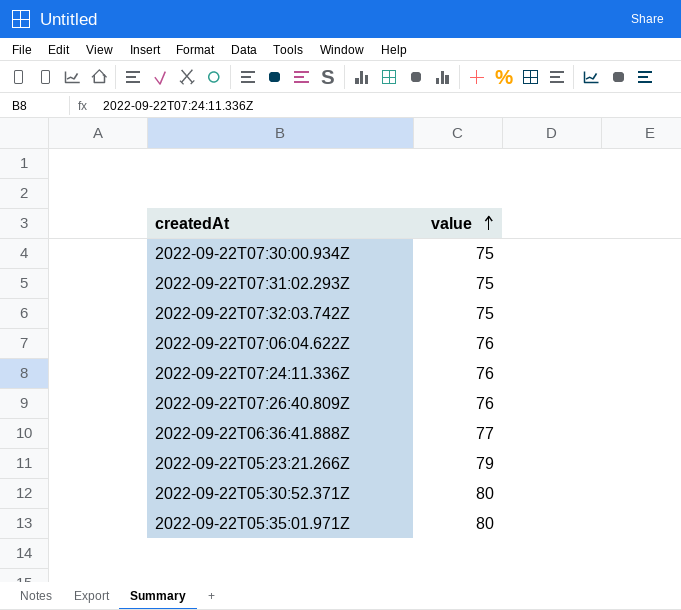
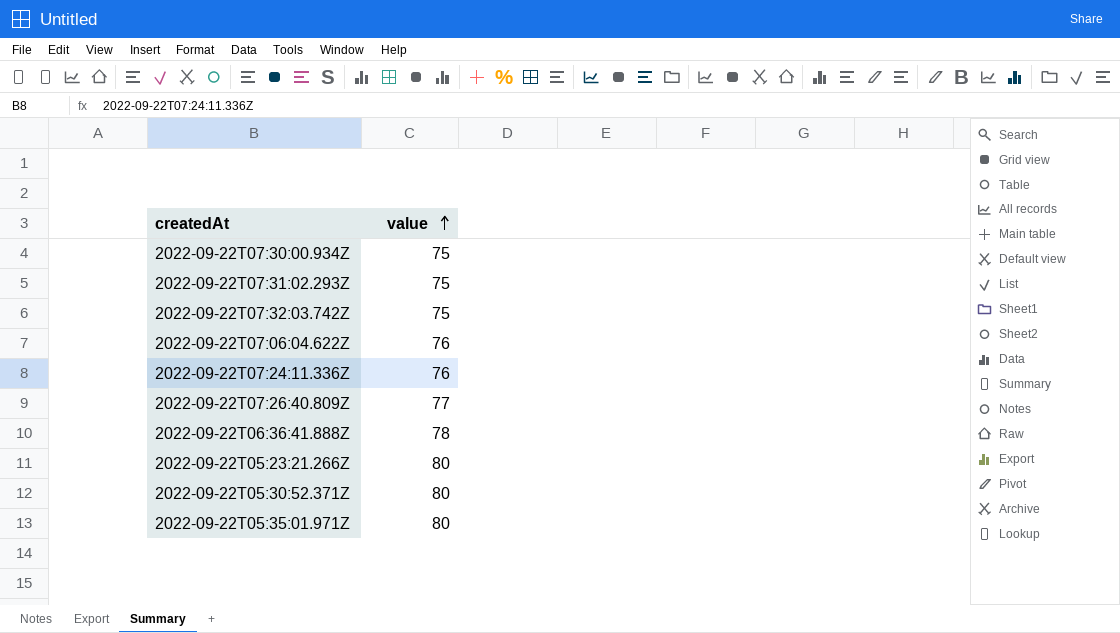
2022-09-22T07:26:40.809Z | value: 76 -> 77
2022-09-22T06:36:41.888Z | value: 77 -> 78
2022-09-22T05:23:21.266Z | value: 79 -> 80

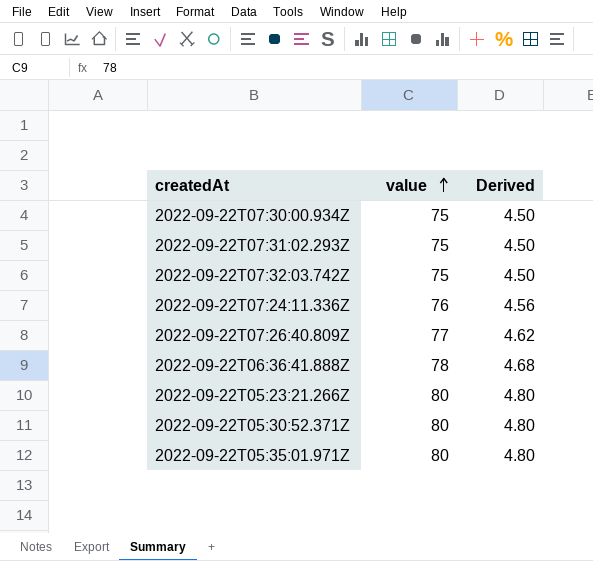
column Derived | formula: none -> [value] * 0.06
row 2022-09-22T07:06:04.622Z: 76 -> none

